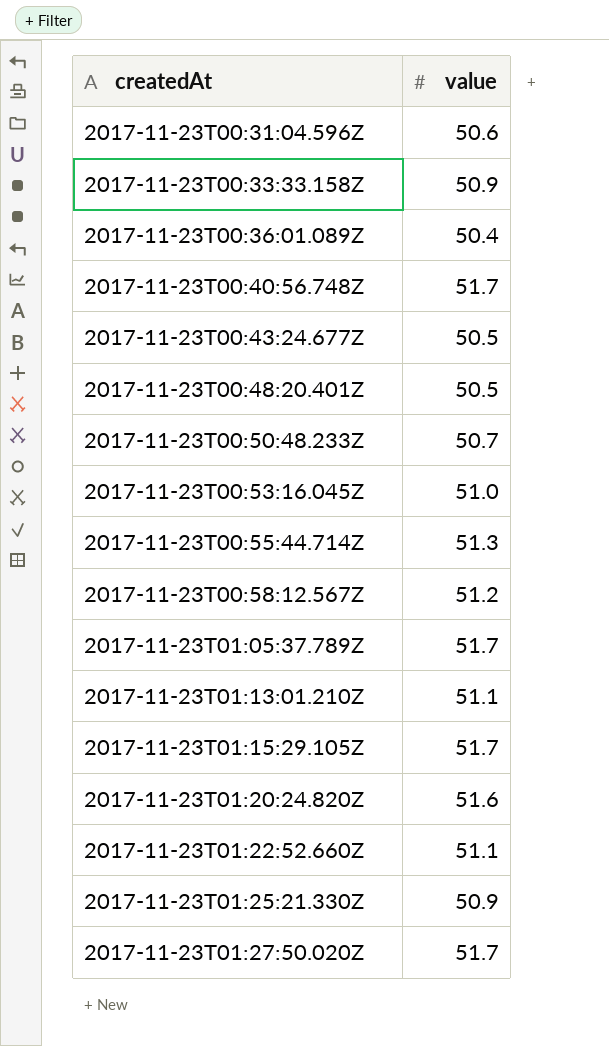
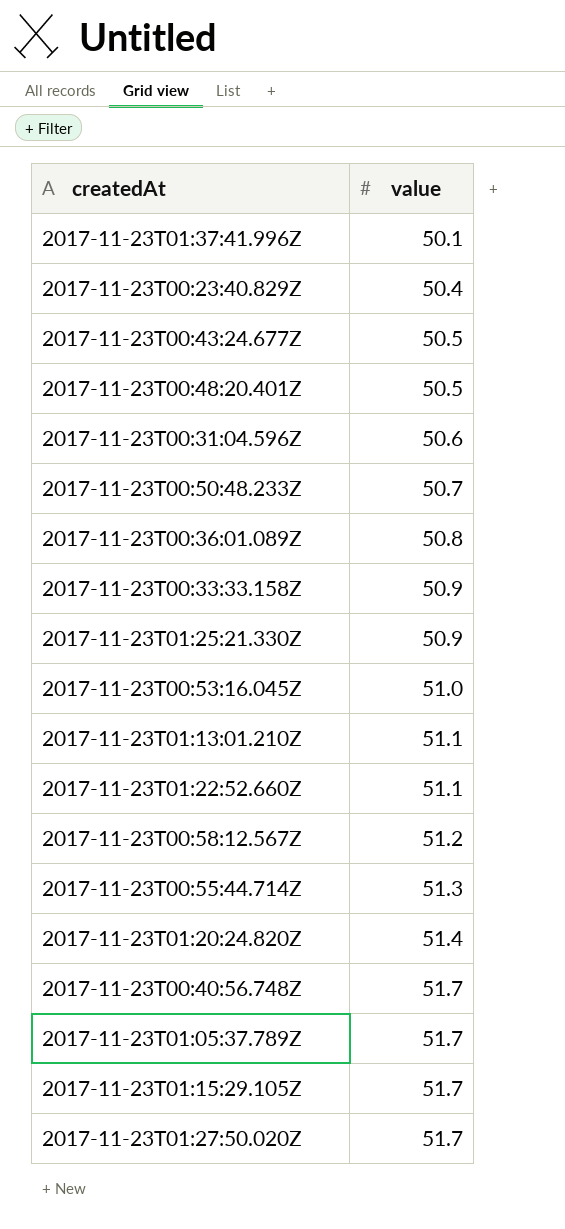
row order: createdAt ascending -> value ascending
row 2017-11-23T01:37:41.996Z: none -> 50.1
row 2017-11-23T00:23:40.829Z: none -> 50.4
2017-11-23T00:36:01.089Z | value: 50.4 -> 50.8
2017-11-23T01:20:24.820Z | value: 51.6 -> 51.4

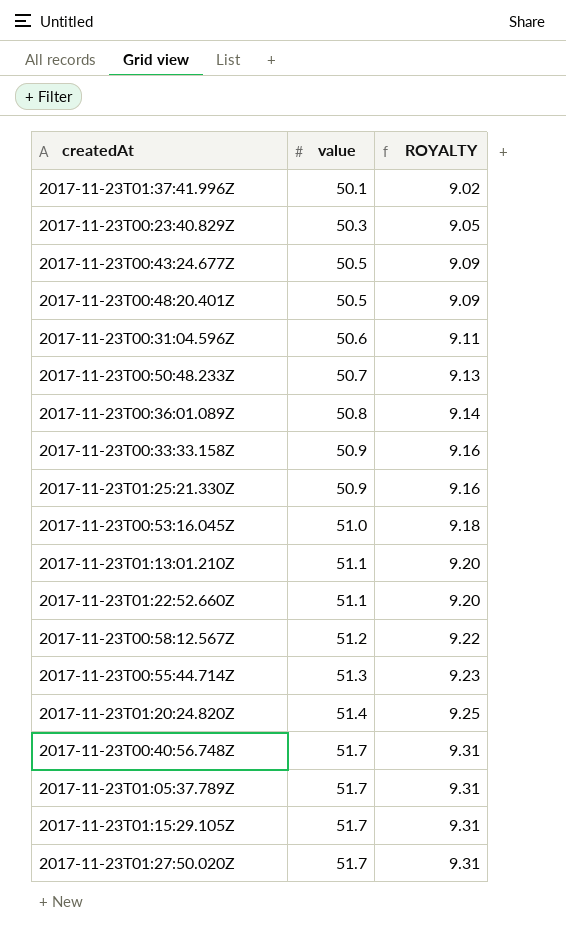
column ROYALTY | formula: none -> [value] * 0.18
2017-11-23T00:23:40.829Z | value: 50.4 -> 50.3

